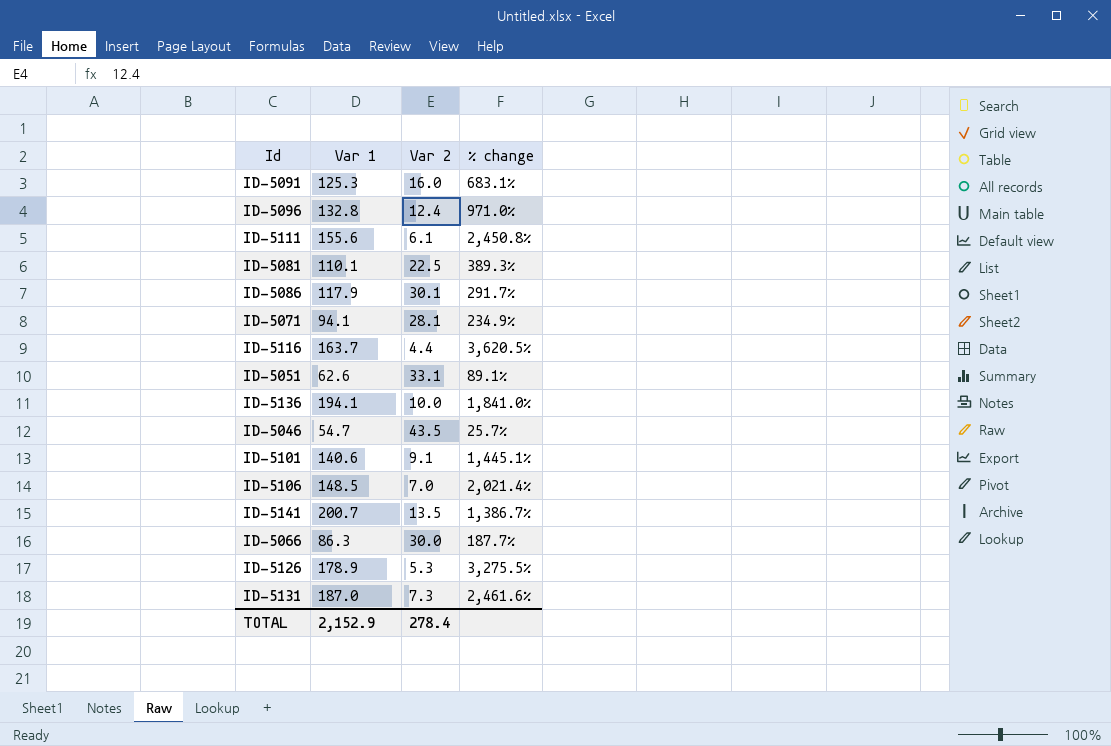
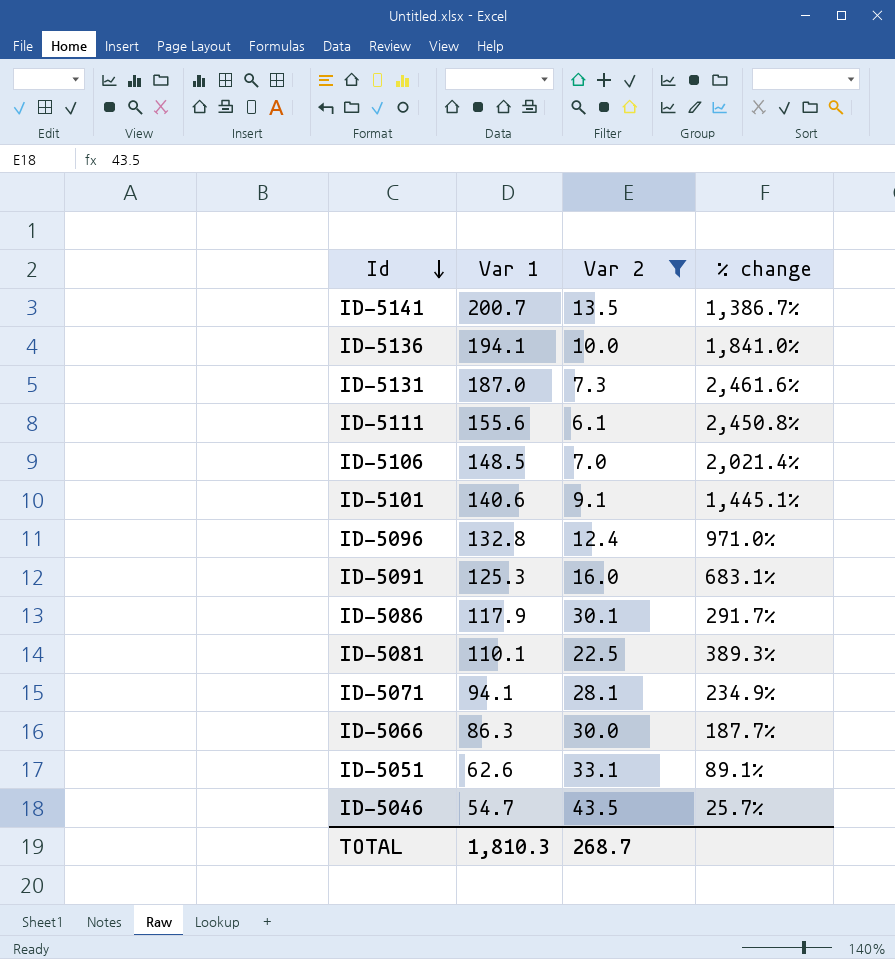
filter: none -> Var 2 >= 6.1
row order: none -> Id descending
TOTAL | Var 1: 2,152.9 -> 1,810.3
TOTAL | Var 2: 278.4 -> 268.7

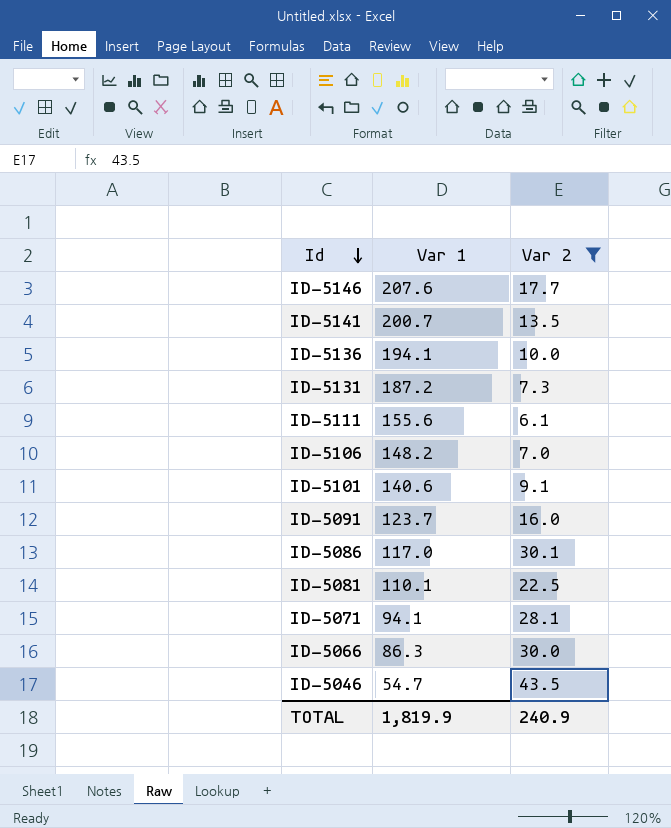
column % change | formula: ([Var 1] - [Var 2]) / [Var 2] -> none
row ID-5096: 132.8 | 12.4 | 971.0% -> none
row ID-5051: 62.6 | 33.1 | 89.1% -> none
row ID-5146: none -> 207.6 | 17.7
ID-5131 | Var 1: 187.0 -> 187.2
ID-5106 | Var 1: 148.5 -> 148.2
ID-5091 | Var 1: 125.3 -> 123.7
ID-5086 | Var 1: 117.9 -> 117.0
TOTAL | Var 1: 1,810.3 -> 1,819.9
TOTAL | Var 2: 268.7 -> 240.9

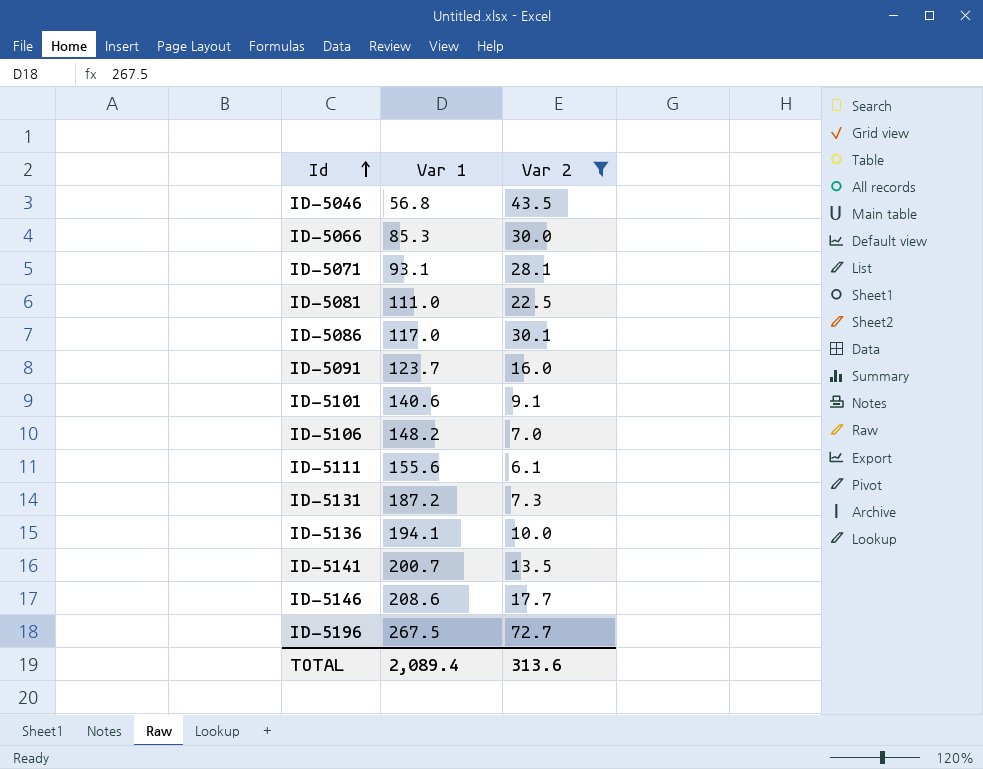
row order: Id descending -> Id ascending
ID-5046 | Var 1: 54.7 -> 56.8
ID-5066 | Var 1: 86.3 -> 85.3
ID-5071 | Var 1: 94.1 -> 93.1
ID-5081 | Var 1: 110.1 -> 111.0
ID-5146 | Var 1: 207.6 -> 208.6
row ID-5196: none -> 267.5 | 72.7
TOTAL | Var 1: 1,819.9 -> 2,089.4
TOTAL | Var 2: 240.9 -> 313.6

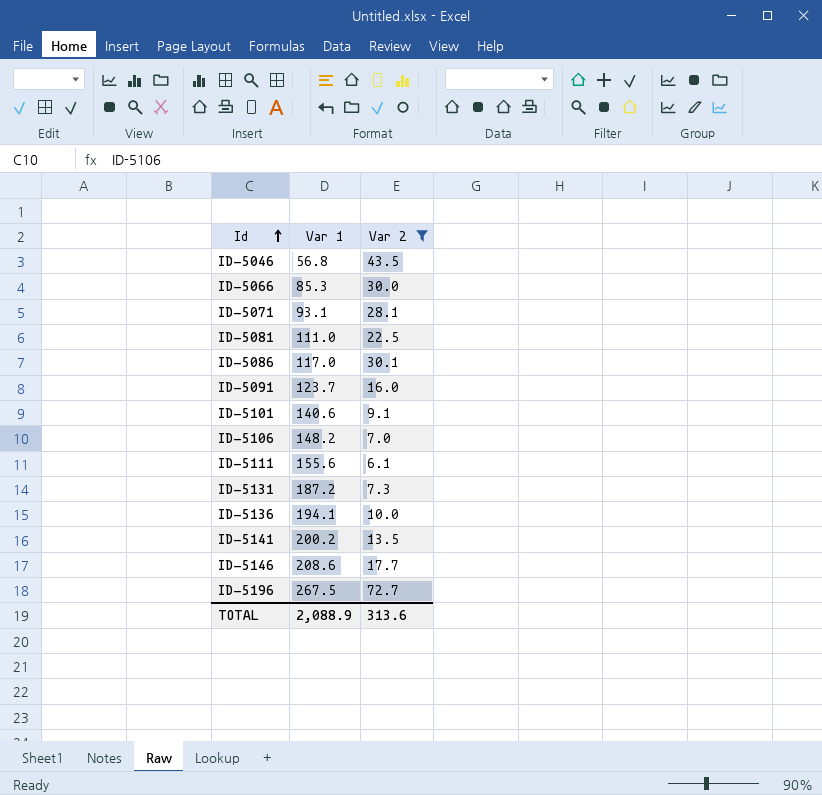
ID-5141 | Var 1: 200.7 -> 200.2
TOTAL | Var 1: 2,089.4 -> 2,088.9

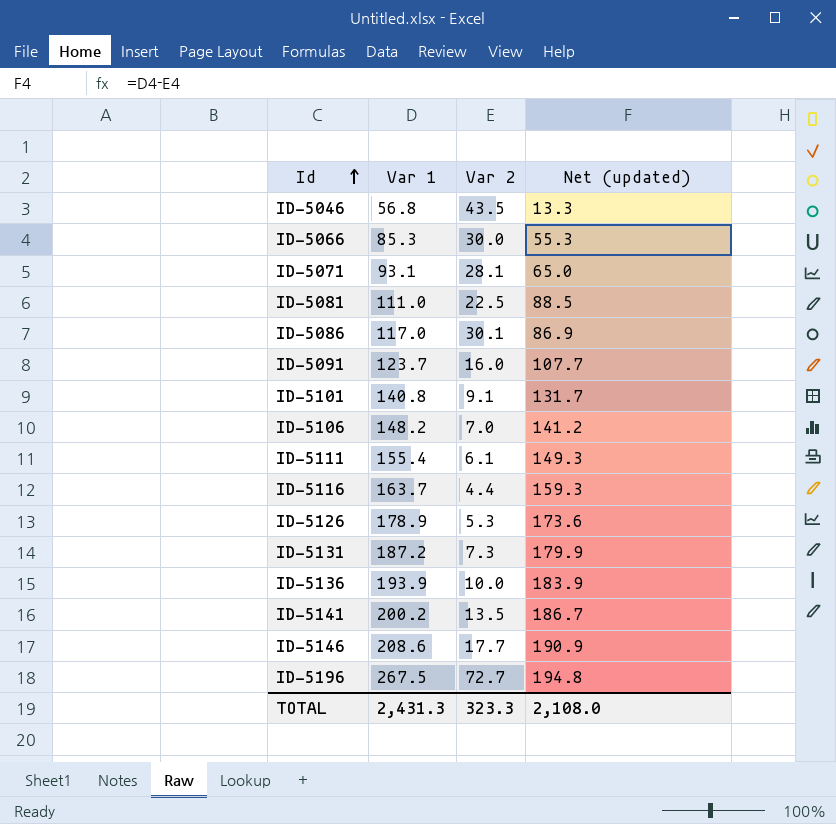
filter: Var 2 >= 6.1 -> none
column Net (updated) | formula: none -> [Var 1] - [Var 2]
ID-5101 | Var 1: 140.6 -> 140.8
ID-5111 | Var 1: 155.6 -> 155.4
ID-5136 | Var 1: 194.1 -> 193.9
TOTAL | Var 1: 2,088.9 -> 2,431.3
TOTAL | Var 2: 313.6 -> 323.3

